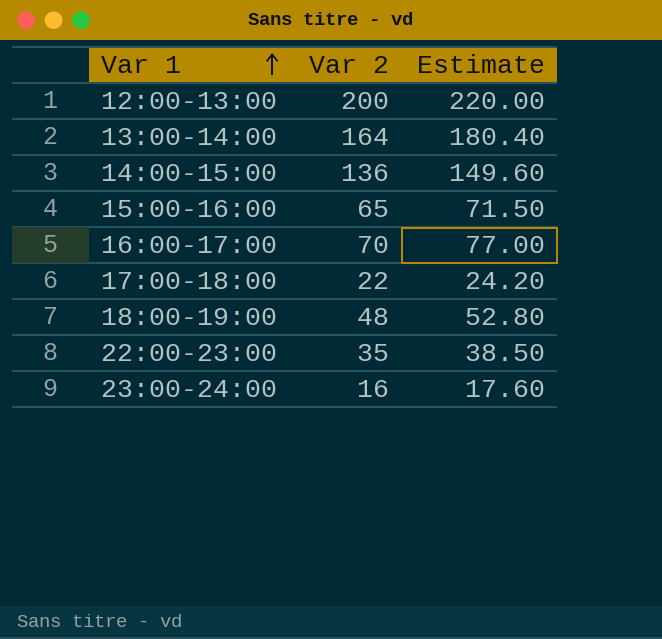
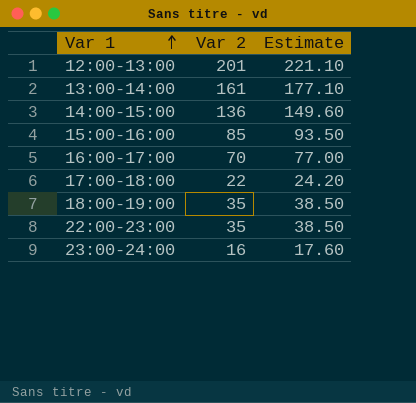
12:00-13:00 | Var 2: 200 -> 201
12:00-13:00 | Estimate: 220.00 -> 221.10
13:00-14:00 | Var 2: 164 -> 161
13:00-14:00 | Estimate: 180.40 -> 177.10
15:00-16:00 | Var 2: 65 -> 85
15:00-16:00 | Estimate: 71.50 -> 93.50
18:00-19:00 | Var 2: 48 -> 35
18:00-19:00 | Estimate: 52.80 -> 38.50

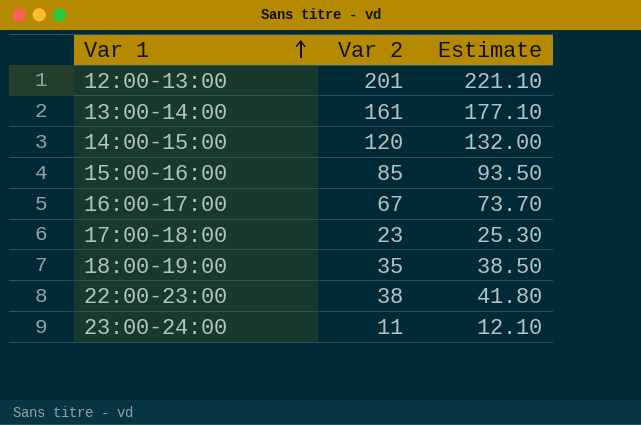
14:00-15:00 | Var 2: 136 -> 120
14:00-15:00 | Estimate: 149.60 -> 132.00
16:00-17:00 | Var 2: 70 -> 67
16:00-17:00 | Estimate: 77.00 -> 73.70
17:00-18:00 | Var 2: 22 -> 23
17:00-18:00 | Estimate: 24.20 -> 25.30
22:00-23:00 | Var 2: 35 -> 38
22:00-23:00 | Estimate: 38.50 -> 41.80
23:00-24:00 | Var 2: 16 -> 11
23:00-24:00 | Estimate: 17.60 -> 12.10

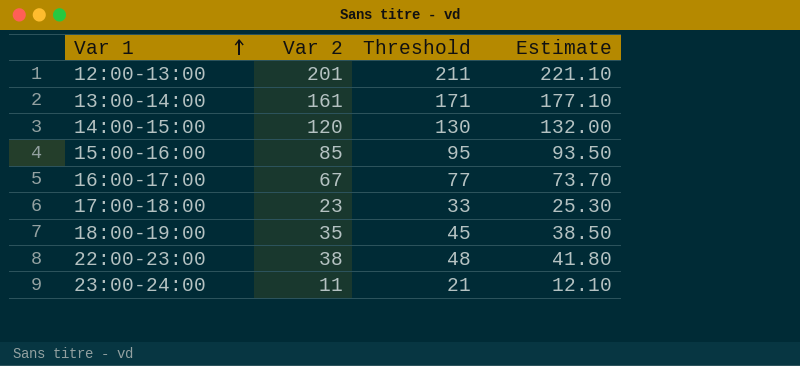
column Threshold | formula: none -> [Var 2] + 10

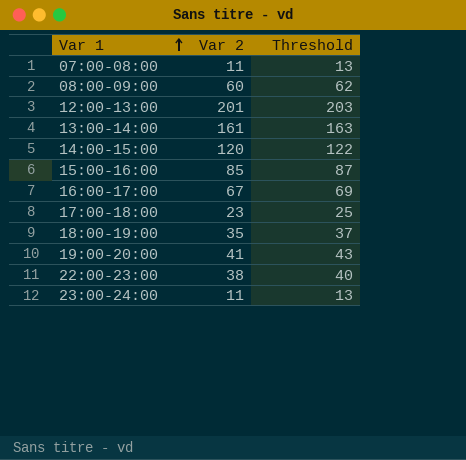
column Estimate | formula: [Var 2] * 1.1 -> none
column Threshold | formula: [Var 2] + 10 -> [Var 2] + 2
row 07:00-08:00: none -> 11 | 13
row 08:00-09:00: none -> 60 | 62
row 19:00-20:00: none -> 41 | 43

